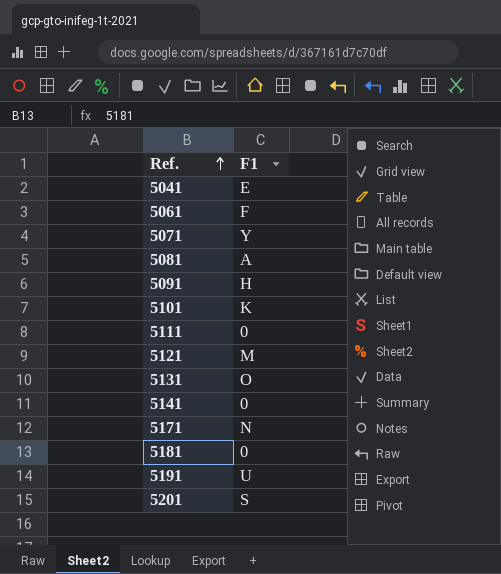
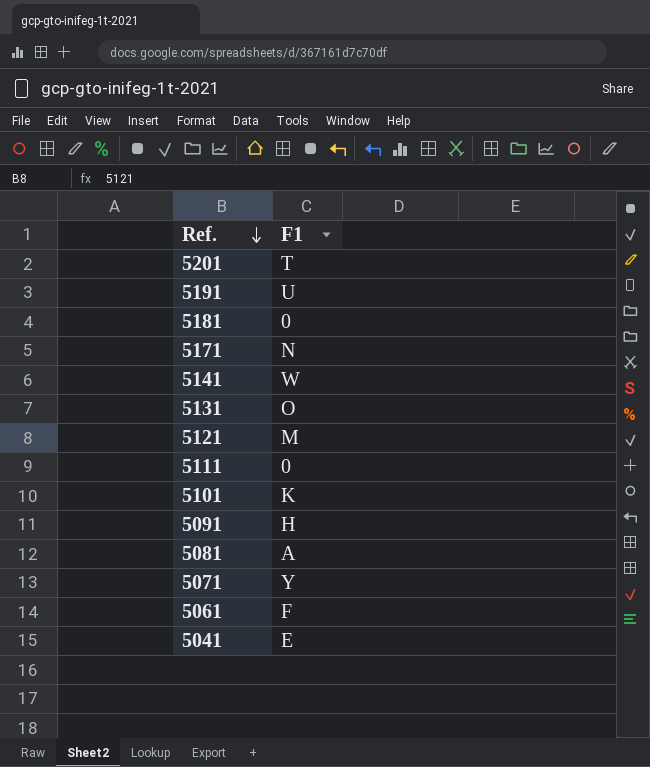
row order: Ref. ascending -> Ref. descending
5201 | F1: S -> T
5141 | F1: 0 -> W

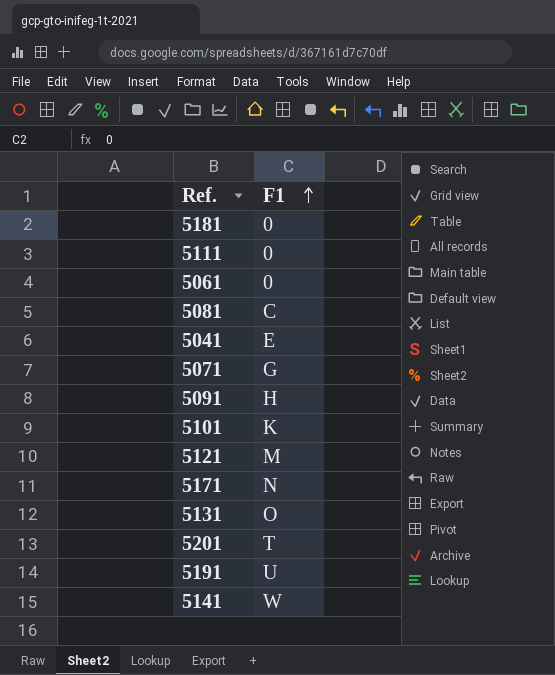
row order: Ref. descending -> F1 ascending
5061 | F1: F -> 0
5081 | F1: A -> C
5071 | F1: Y -> G

